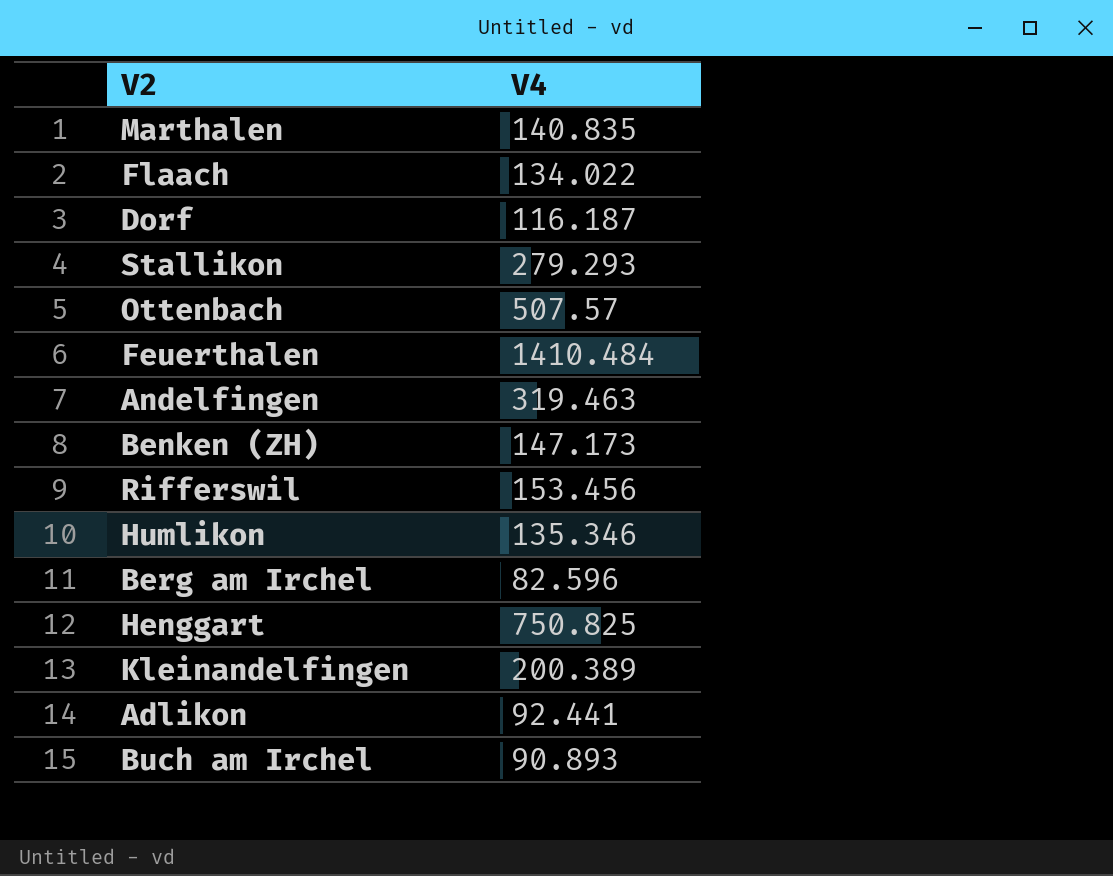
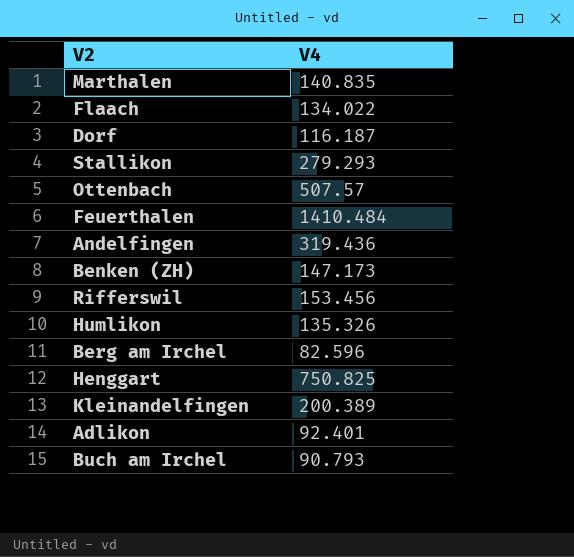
Andelfingen | V4: 319.463 -> 319.436
Humlikon | V4: 135.346 -> 135.326
Adlikon | V4: 92.441 -> 92.401
Buch am Irchel | V4: 90.893 -> 90.793

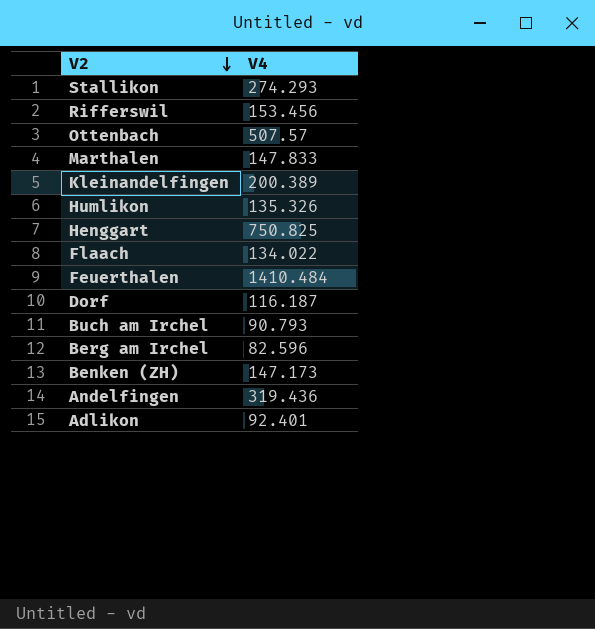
row order: none -> V2 descending
Stallikon | V4: 279.293 -> 274.293
Marthalen | V4: 140.835 -> 147.833

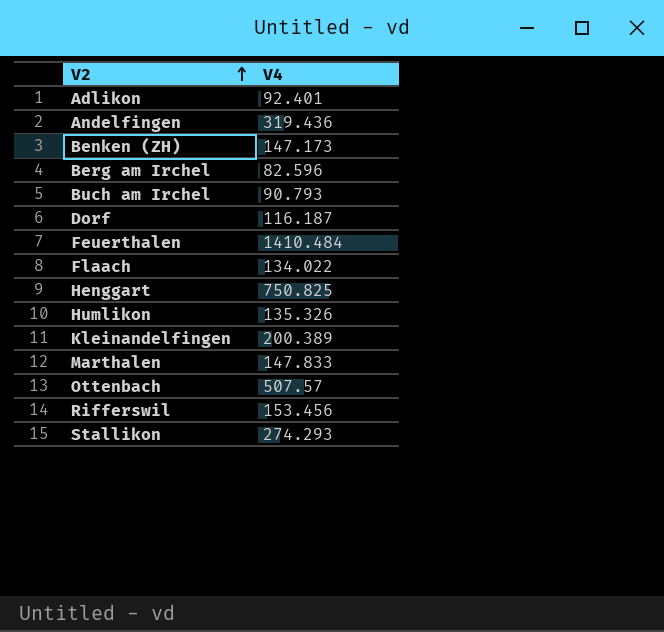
row order: V2 descending -> V2 ascending

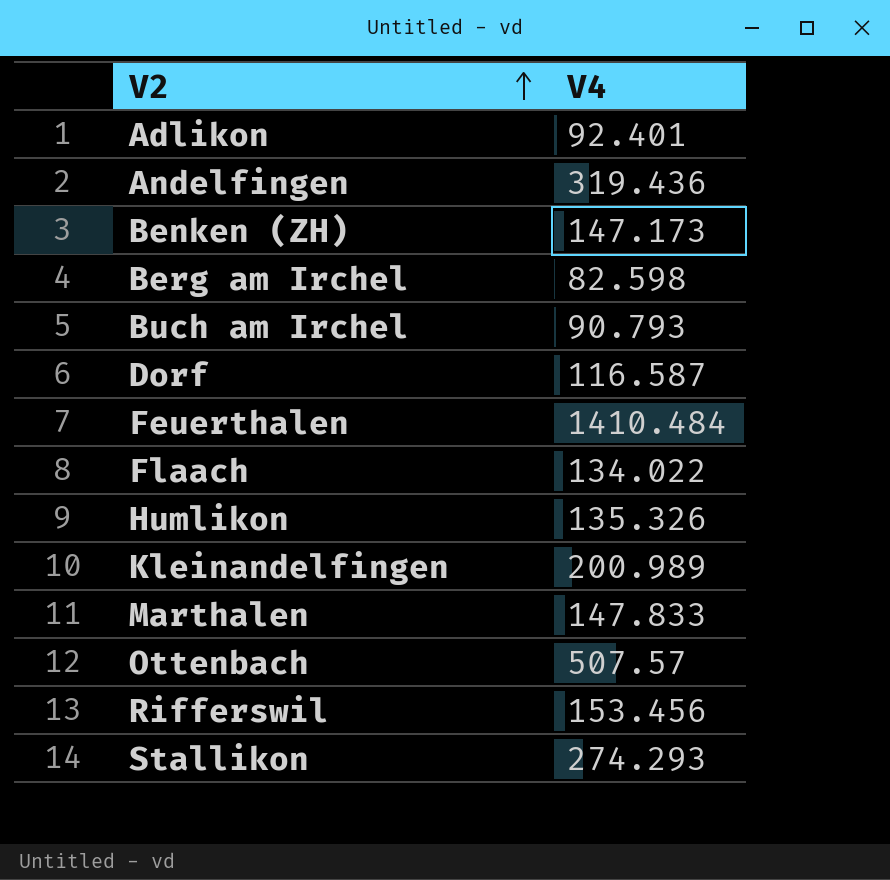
row Henggart: 750.825 -> none
Berg am Irchel | V4: 82.596 -> 82.598
Dorf | V4: 116.187 -> 116.587
Kleinandelfingen | V4: 200.389 -> 200.989

